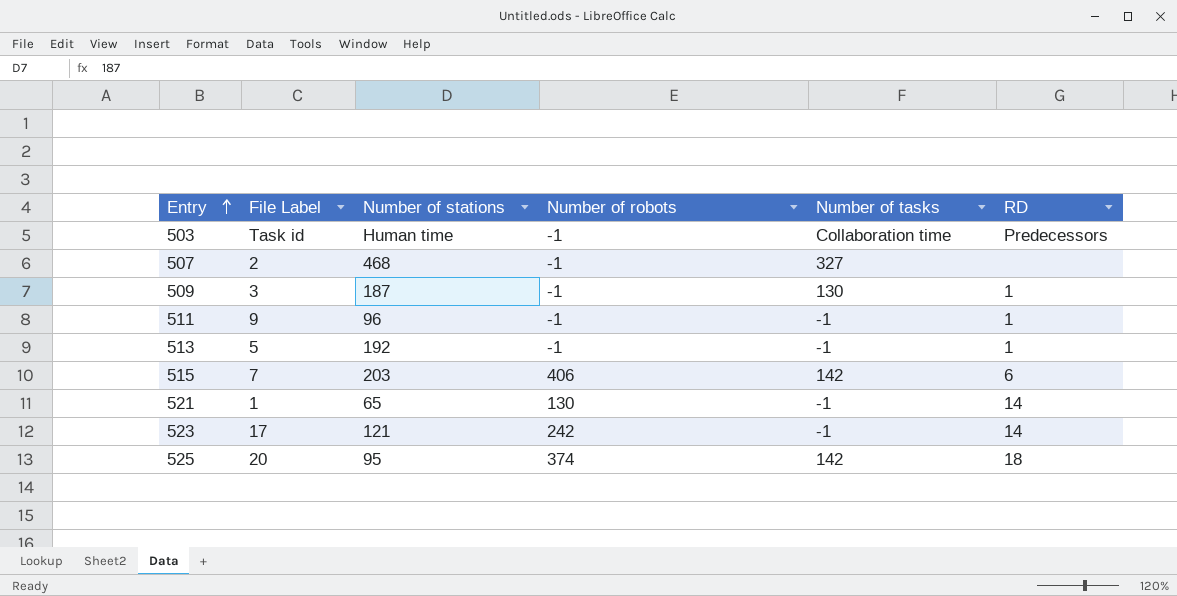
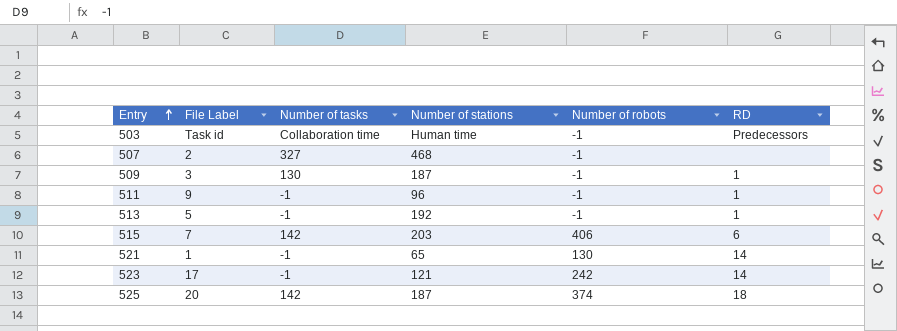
column Number of tasks | position: 5 -> 3
525 | Number of stations: 95 -> 187

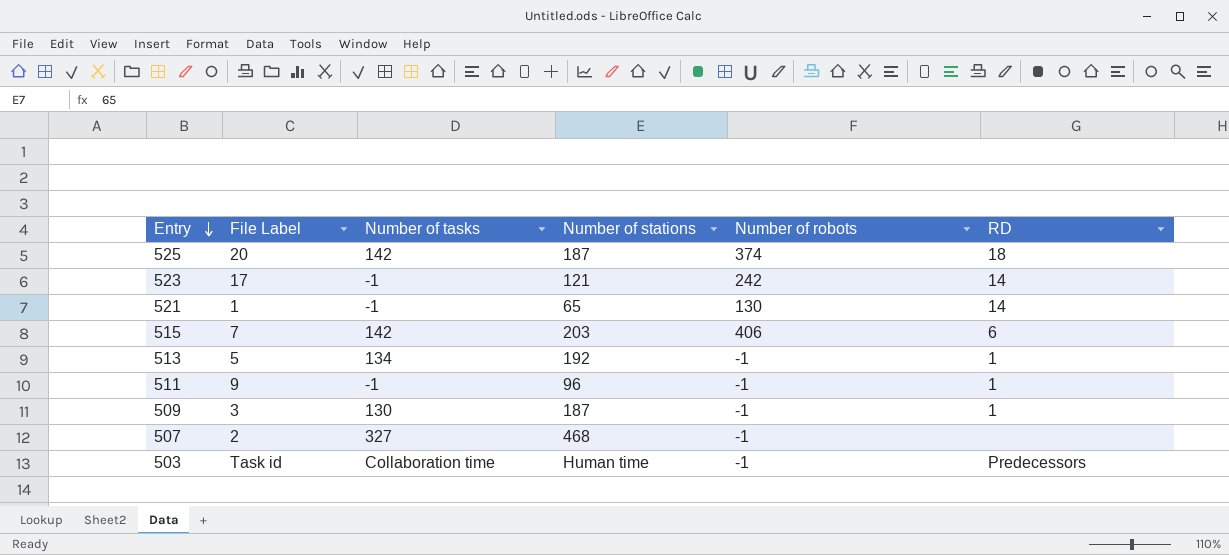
row order: Entry ascending -> Entry descending
513 | Number of tasks: -1 -> 134

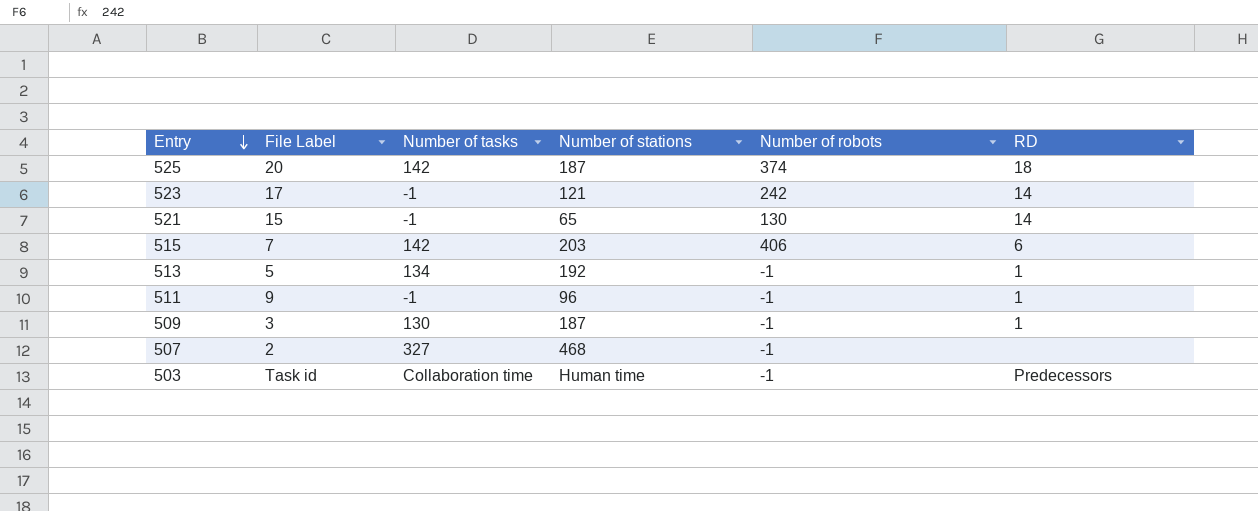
521 | File Label: 1 -> 15

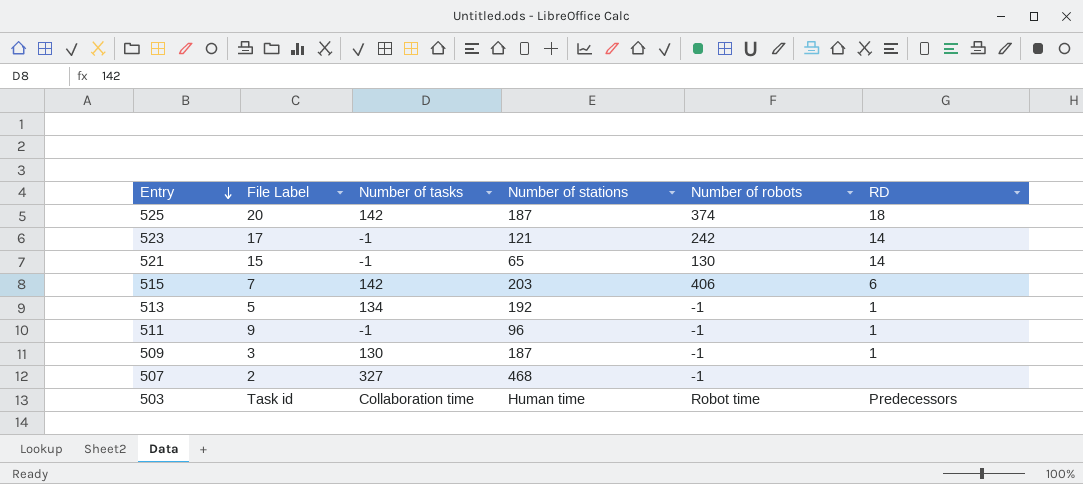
503 | Number of robots: -1 -> Robot time

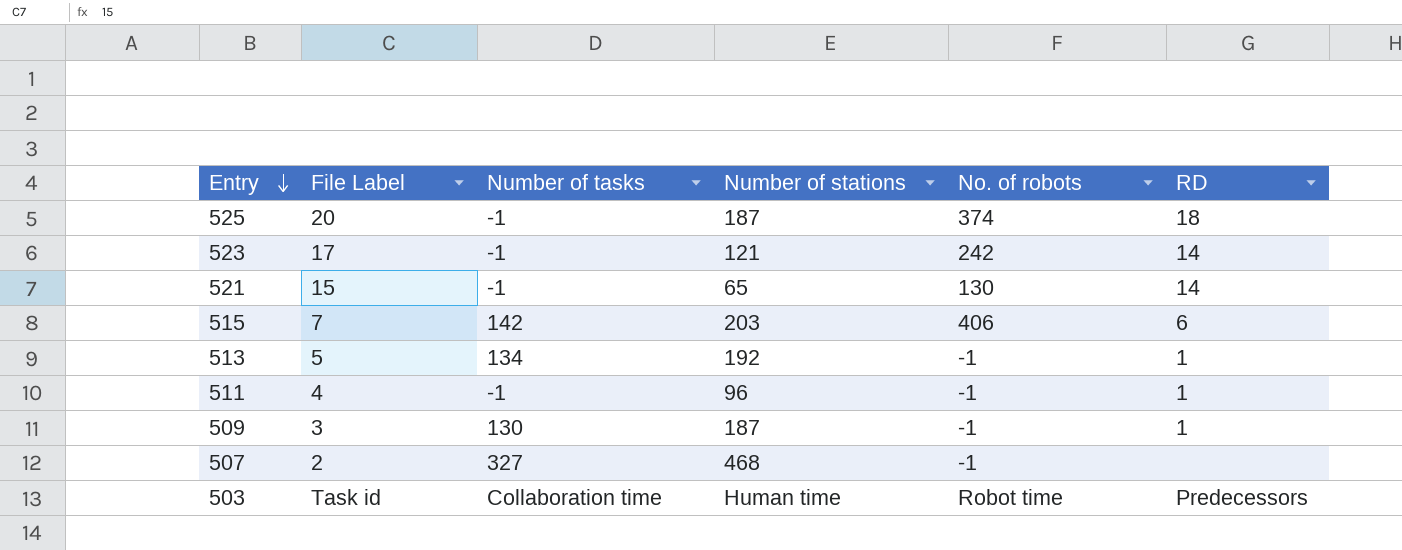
column name: Number of robots -> No. of robots
525 | Number of tasks: 142 -> -1
511 | File Label: 9 -> 4

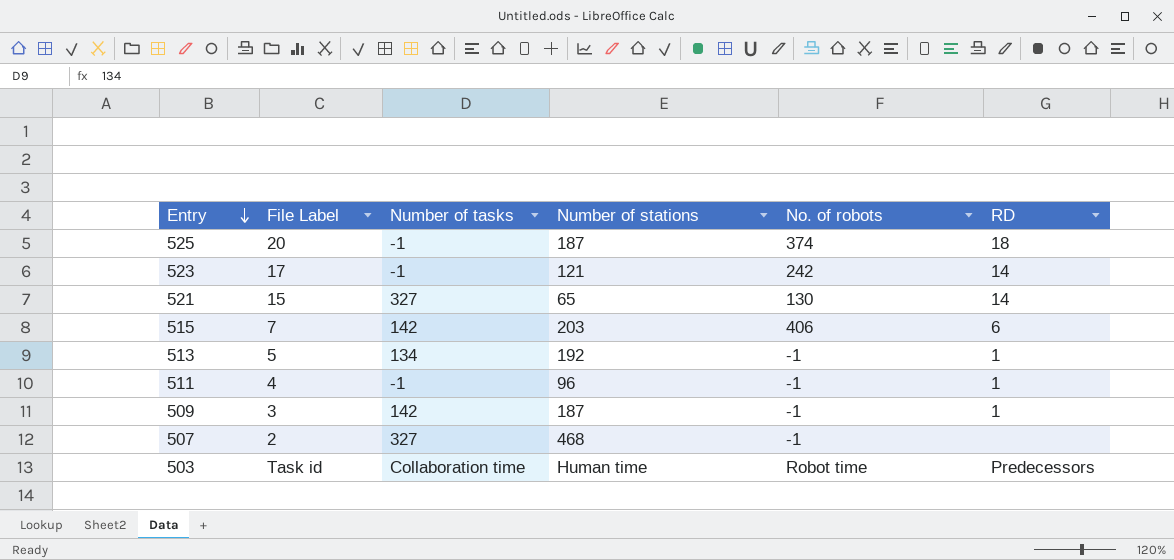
521 | Number of tasks: -1 -> 327
509 | Number of tasks: 130 -> 142

